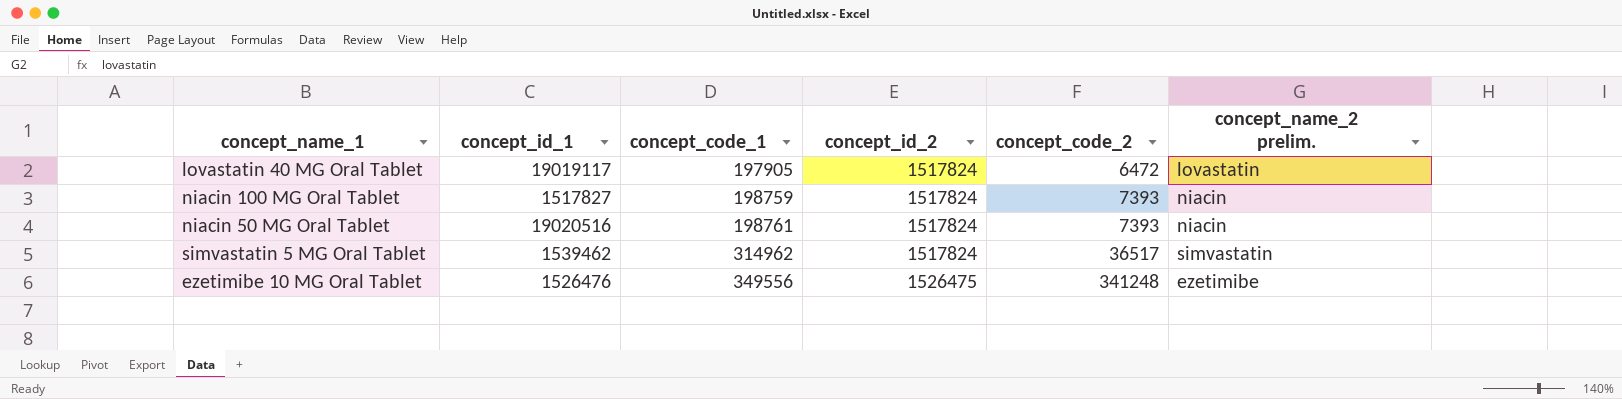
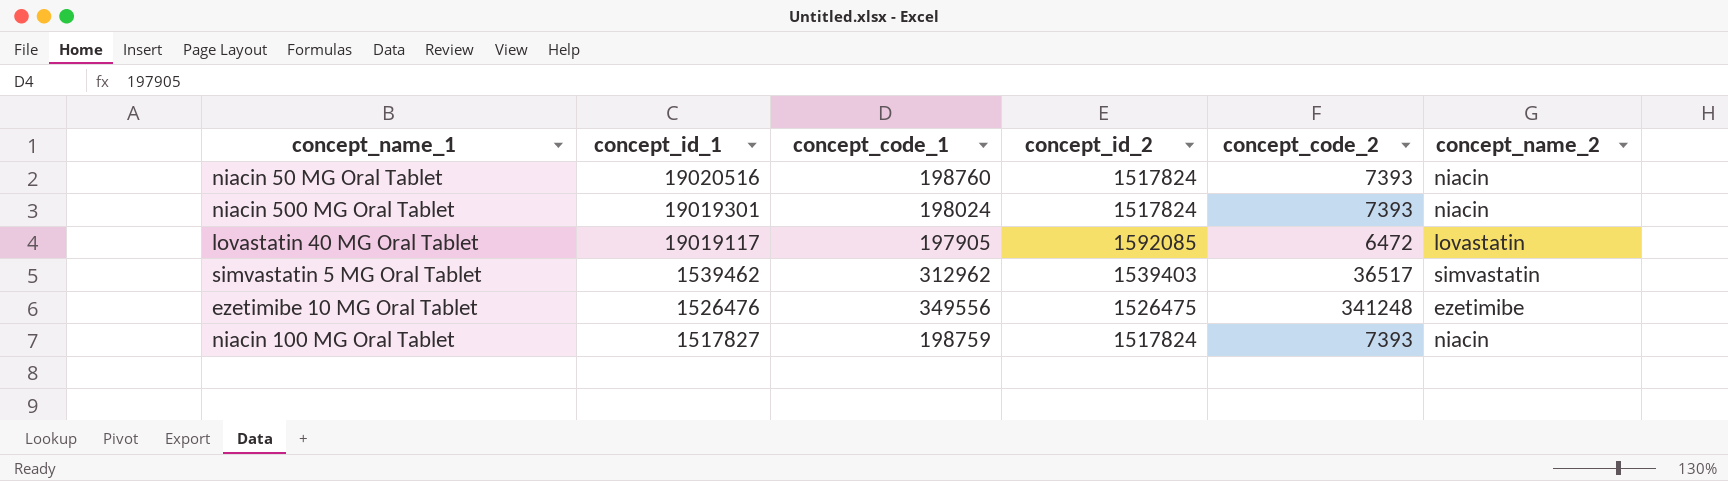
row order: concept_code_1 ascending -> concept_id_1 descending
column name: concept_name_2 prelim. -> concept_name_2
niacin 50 MG Oral Tablet | concept_code_1: 198761 -> 198760
row niacin 500 MG Oral Tablet: none -> 19019301 | 198024 | 1517824 | 7393 | niacin
lovastatin 40 MG Oral Tablet | concept_id_2: 1517824 -> 1592085
simvastatin 5 MG Oral Tablet | concept_code_1: 314962 -> 312962
simvastatin 5 MG Oral Tablet | concept_id_2: 1517824 -> 1539403

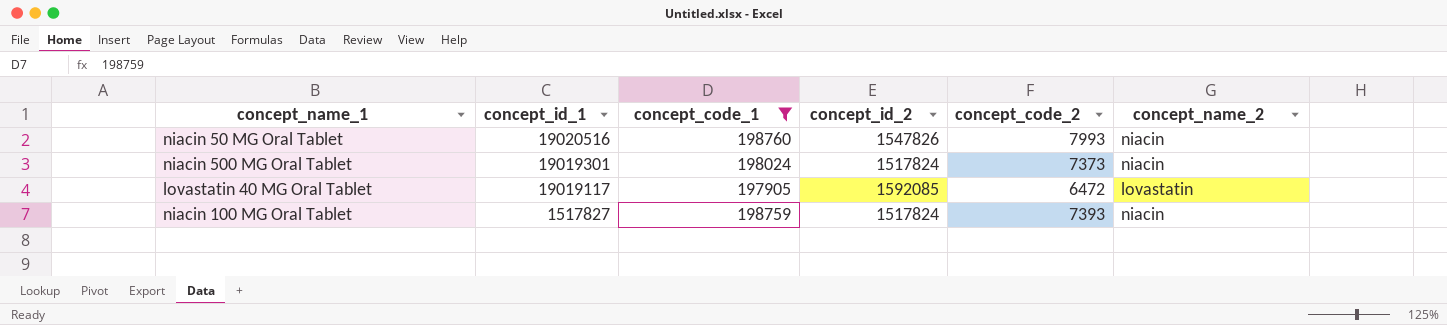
filter: none -> concept_code_1 <= 198760
niacin 50 MG Oral Tablet | concept_id_2: 1517824 -> 1547826
niacin 50 MG Oral Tablet | concept_code_2: 7393 -> 7993
niacin 500 MG Oral Tablet | concept_code_2: 7393 -> 7373

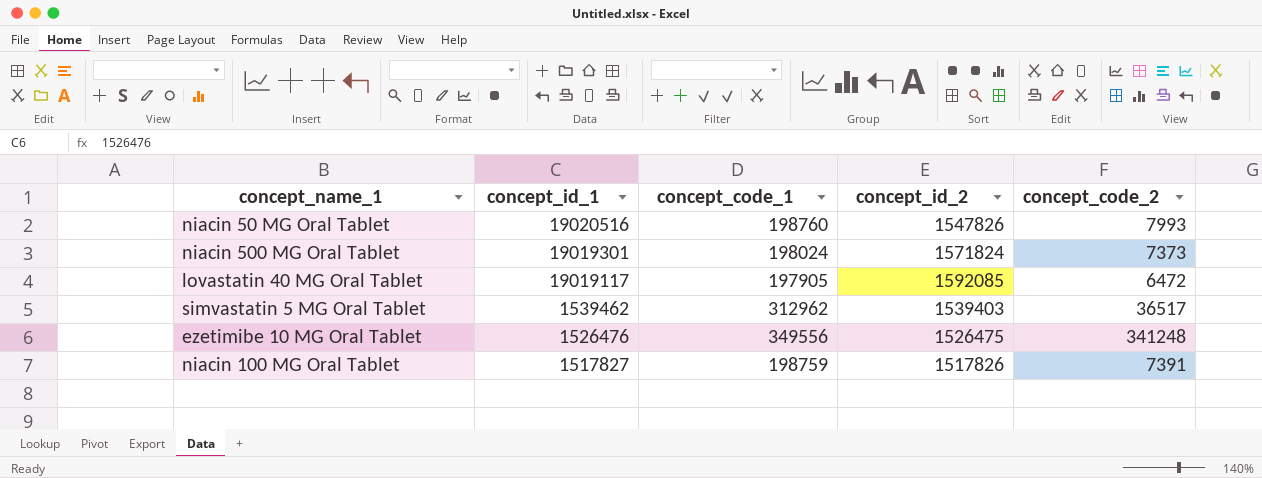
filter: concept_code_1 <= 198760 -> none
column concept_name_2 | position: 6 -> none
niacin 500 MG Oral Tablet | concept_id_2: 1517824 -> 1571824
niacin 100 MG Oral Tablet | concept_id_2: 1517824 -> 1517826
niacin 100 MG Oral Tablet | concept_code_2: 7393 -> 7391

